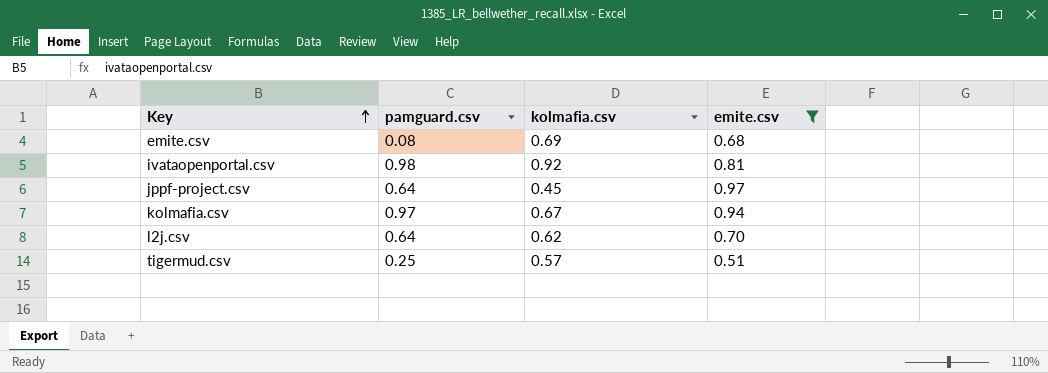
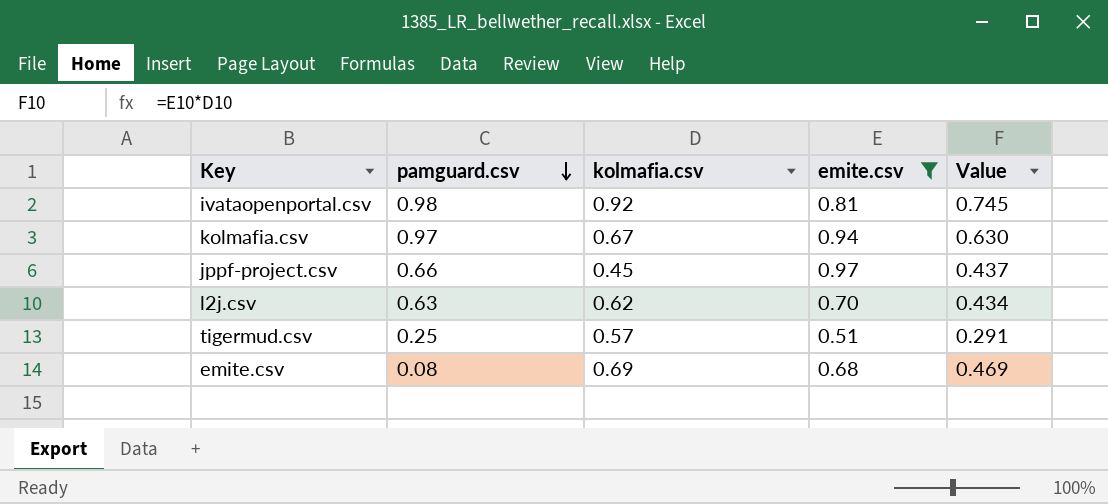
row order: Key ascending -> pamguard.csv descending
column Value | formula: none -> [kolmafia.csv] * [emite.csv]
jppf-project.csv | pamguard.csv: 0.64 -> 0.66
l2j.csv | pamguard.csv: 0.64 -> 0.63

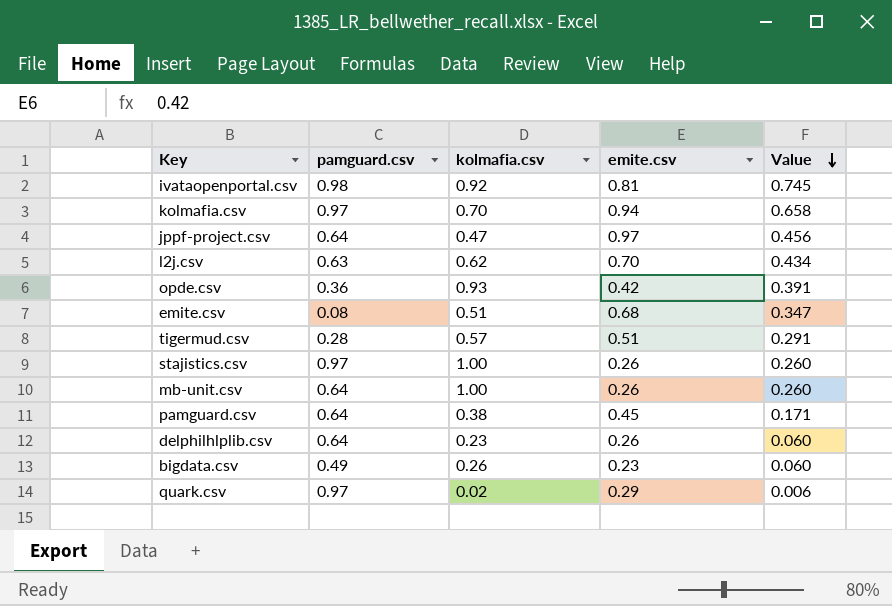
filter: emite.csv >= 0.51 -> none
row order: pamguard.csv descending -> Value descending
kolmafia.csv | kolmafia.csv: 0.67 -> 0.70
kolmafia.csv | Value: 0.630 -> 0.658
jppf-project.csv | pamguard.csv: 0.66 -> 0.64
jppf-project.csv | kolmafia.csv: 0.45 -> 0.47
jppf-project.csv | Value: 0.437 -> 0.456
emite.csv | kolmafia.csv: 0.69 -> 0.51
emite.csv | Value: 0.469 -> 0.347
tigermud.csv | pamguard.csv: 0.25 -> 0.28

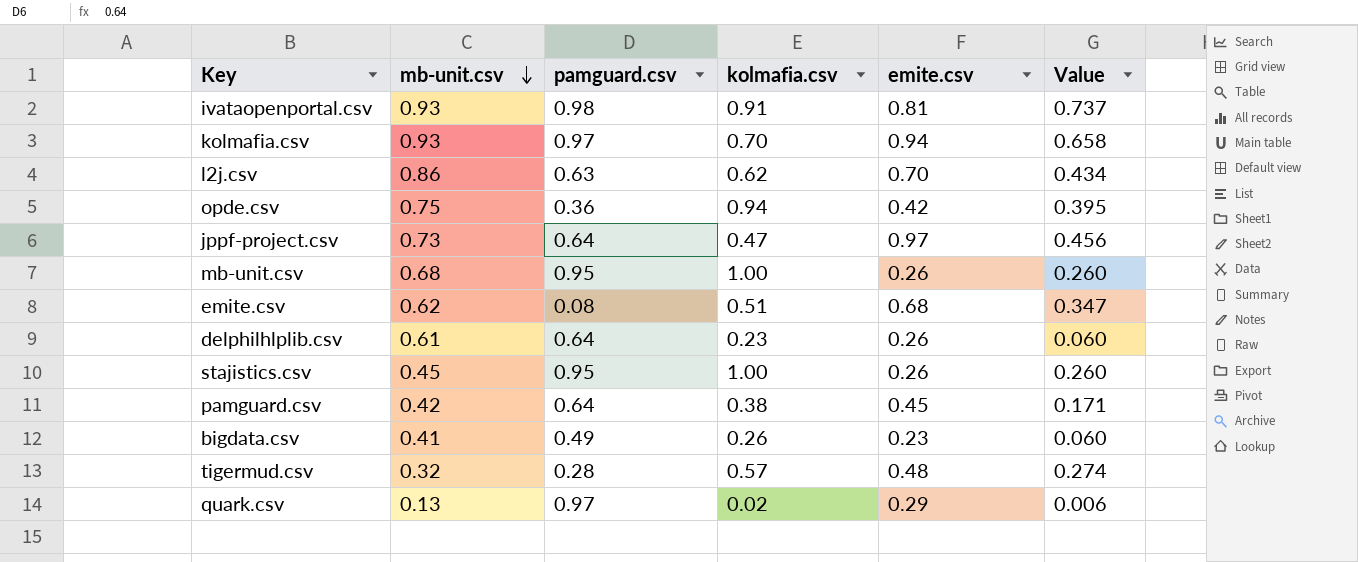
row order: Value descending -> mb-unit.csv descending
column mb-unit.csv | position: none -> 2
ivataopenportal.csv | kolmafia.csv: 0.92 -> 0.91
ivataopenportal.csv | Value: 0.745 -> 0.737
opde.csv | kolmafia.csv: 0.93 -> 0.94
opde.csv | Value: 0.391 -> 0.395
mb-unit.csv | pamguard.csv: 0.64 -> 0.95
stajistics.csv | pamguard.csv: 0.97 -> 0.95
tigermud.csv | emite.csv: 0.51 -> 0.48
tigermud.csv | Value: 0.291 -> 0.274

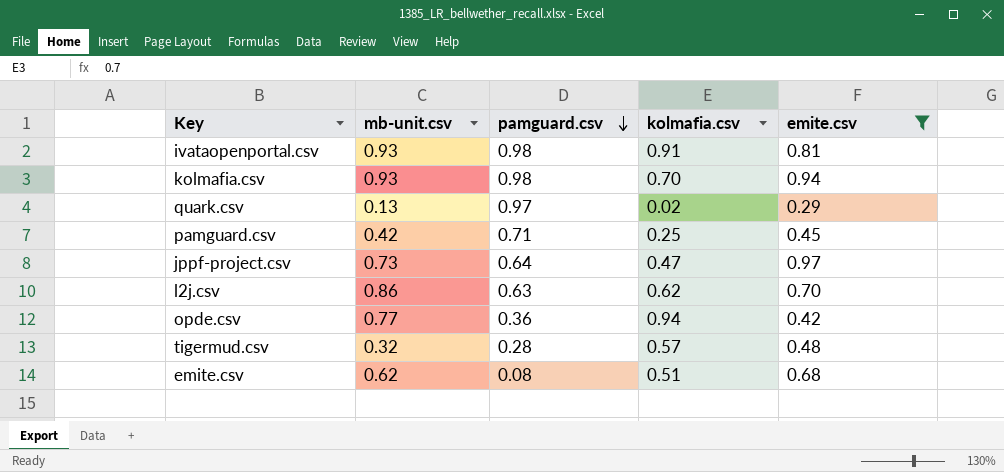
filter: none -> emite.csv >= 0.29
row order: mb-unit.csv descending -> pamguard.csv descending
column Value | formula: [kolmafia.csv] * [emite.csv] -> none
kolmafia.csv | pamguard.csv: 0.97 -> 0.98
pamguard.csv | pamguard.csv: 0.64 -> 0.71
pamguard.csv | kolmafia.csv: 0.38 -> 0.25
opde.csv | mb-unit.csv: 0.75 -> 0.77

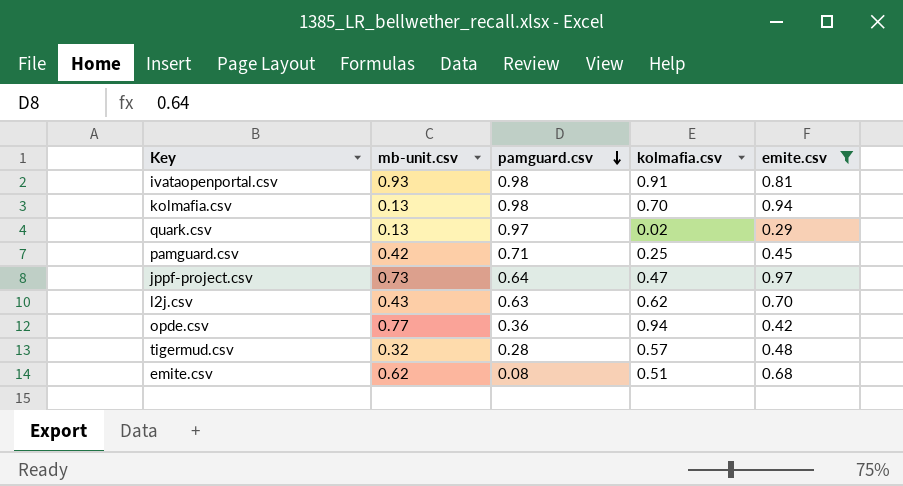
kolmafia.csv | mb-unit.csv: 0.93 -> 0.13
l2j.csv | mb-unit.csv: 0.86 -> 0.43

